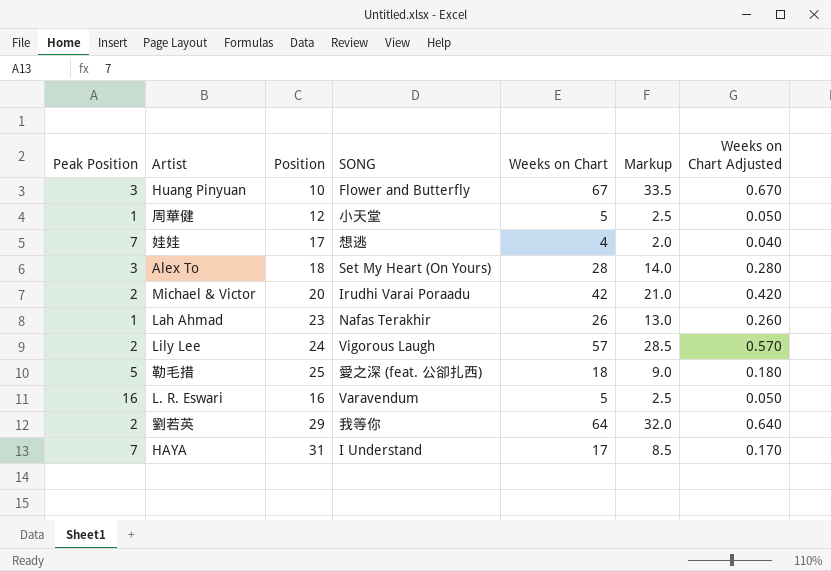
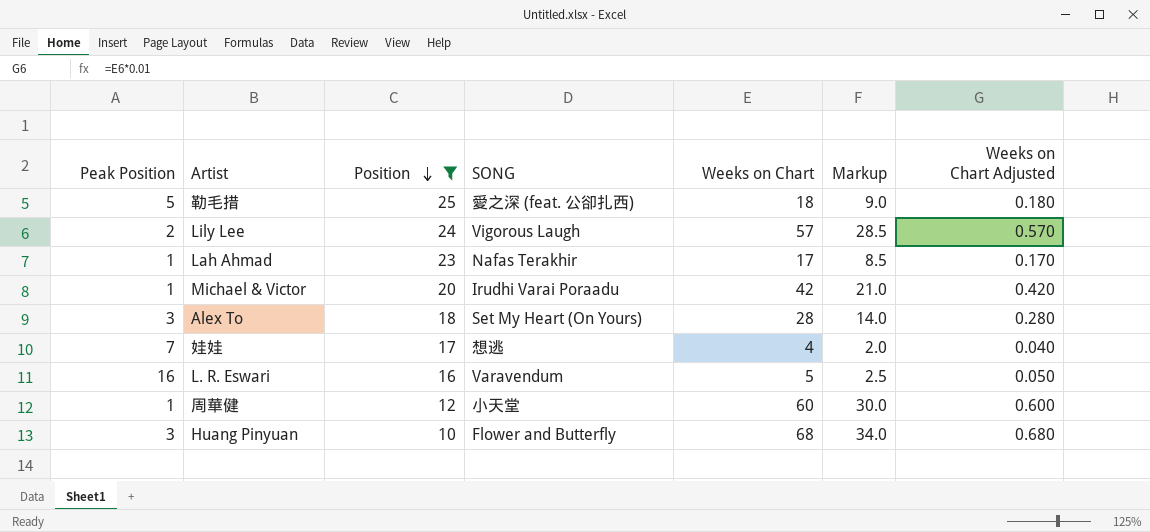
filter: none -> Position <= 25
row order: none -> Position descending
Lah Ahmad | Weeks on Chart: 26 -> 17
Lah Ahmad | Markup: 13.0 -> 8.5
Lah Ahmad | Weeks on Chart Adjusted: 0.260 -> 0.170
Michael & Victor | Peak Position: 2 -> 1
周華健 | Weeks on Chart: 5 -> 60
周華健 | Markup: 2.5 -> 30.0
周華健 | Weeks on Chart Adjusted: 0.050 -> 0.600
Huang Pinyuan | Weeks on Chart: 67 -> 68
Huang Pinyuan | Markup: 33.5 -> 34.0
Huang Pinyuan | Weeks on Chart Adjusted: 0.670 -> 0.680

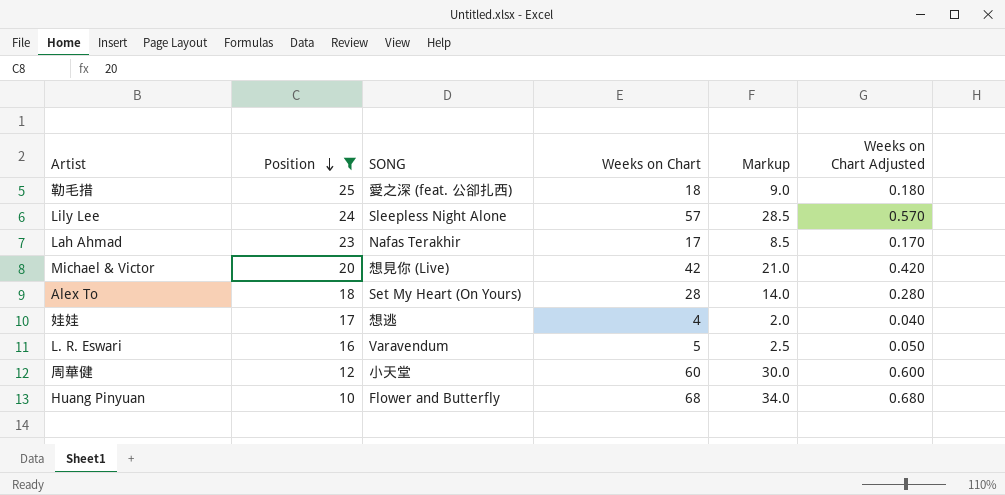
column Peak Position | position: 1 -> none
Lily Lee | SONG: Vigorous Laugh -> Sleepless Night Alone
Michael & Victor | SONG: Irudhi Varai Poraadu -> 想見你 (Live)

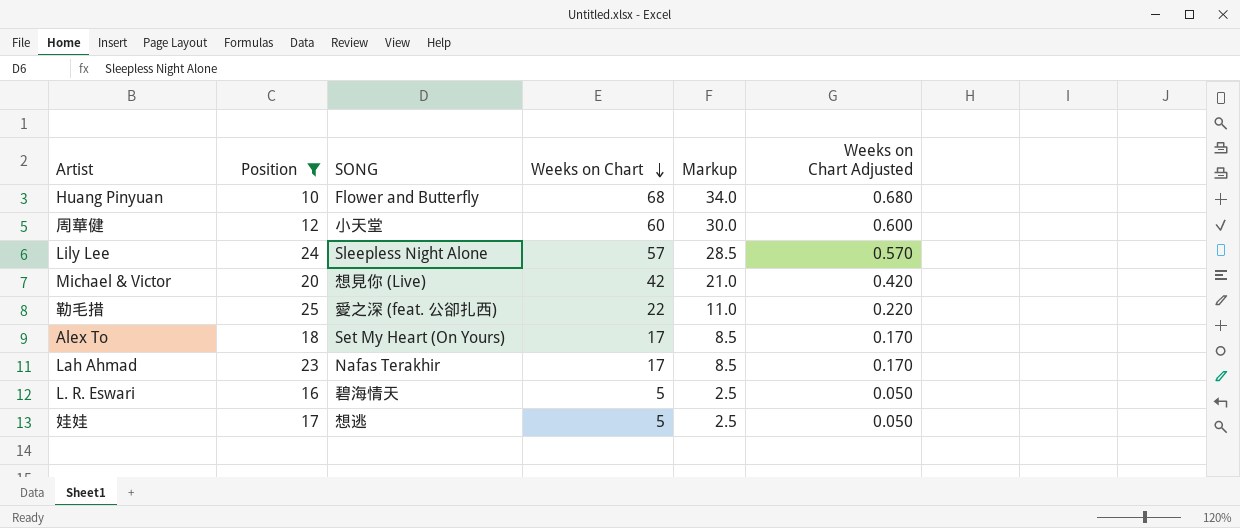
row order: Position descending -> Weeks on Chart descending
勒毛措 | Weeks on Chart: 18 -> 22
勒毛措 | Markup: 9.0 -> 11.0
勒毛措 | Weeks on Chart Adjusted: 0.180 -> 0.220
Alex To | Weeks on Chart: 28 -> 17
Alex To | Markup: 14.0 -> 8.5
Alex To | Weeks on Chart Adjusted: 0.280 -> 0.170
L. R. Eswari | SONG: Varavendum -> 碧海情天
娃娃 | Weeks on Chart: 4 -> 5
娃娃 | Markup: 2.0 -> 2.5
娃娃 | Weeks on Chart Adjusted: 0.040 -> 0.050

